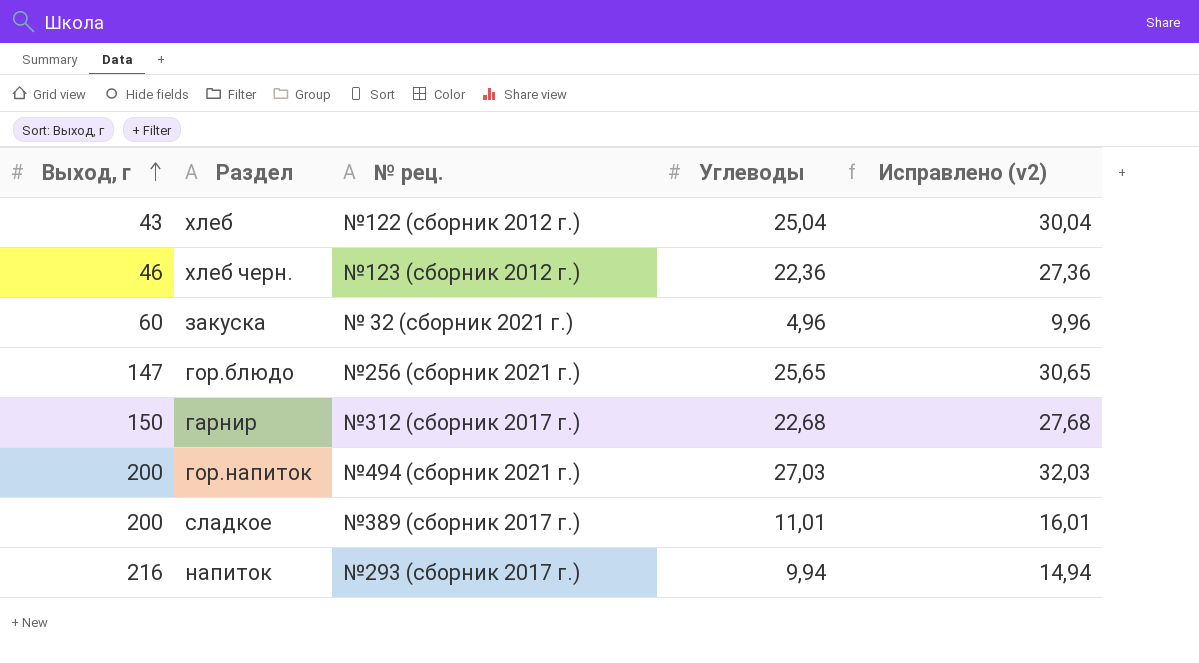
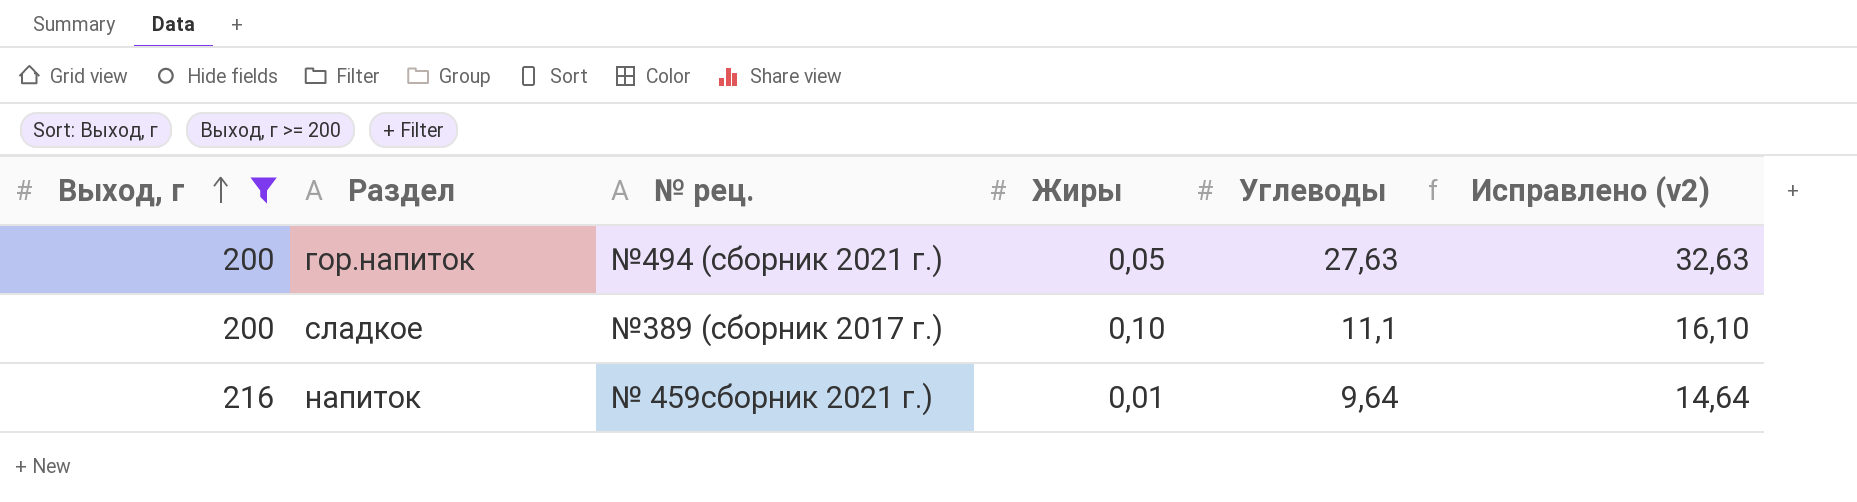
filter: none -> Выход, г >= 200
column Жиры | position: none -> 4
гор.напиток | Углеводы: 27,03 -> 27,63
гор.напиток | Исправлено (v2): 32,03 -> 32,63
сладкое | Углеводы: 11,01 -> 11,1
сладкое | Исправлено (v2): 16,01 -> 16,10
напиток | № рец.: №293 (сборник 2017 г.) -> № 459сборник 2021 г.)
напиток | Углеводы: 9,94 -> 9,64
напиток | Исправлено (v2): 14,94 -> 14,64

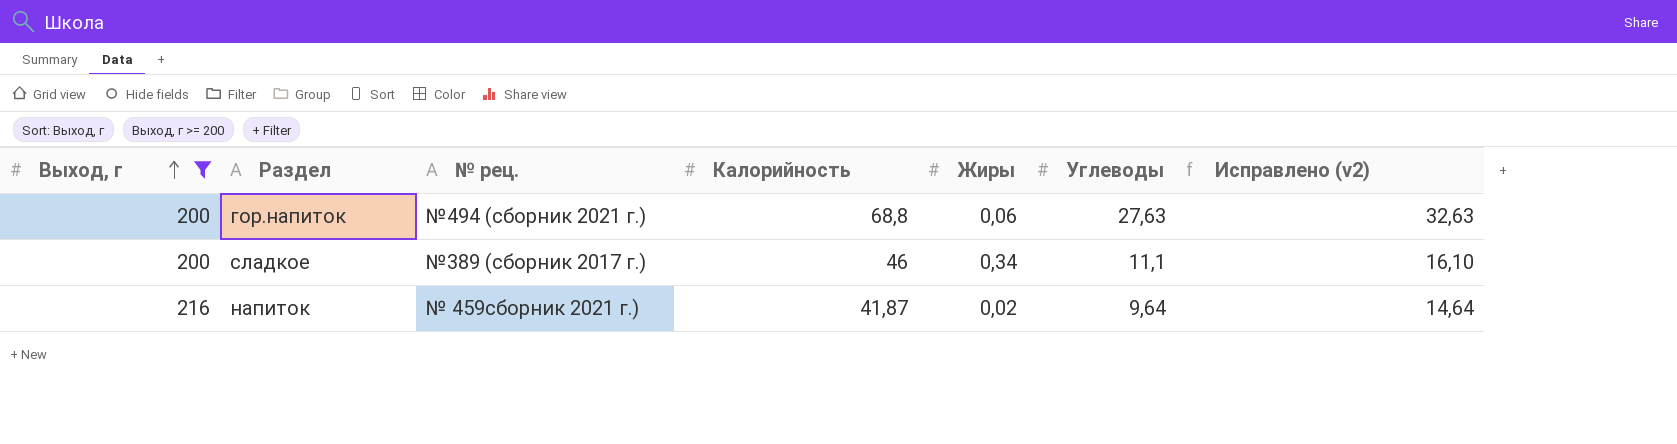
column Калорийность | position: none -> 4
гор.напиток | Жиры: 0,05 -> 0,06
сладкое | Жиры: 0,10 -> 0,34
напиток | Жиры: 0,01 -> 0,02

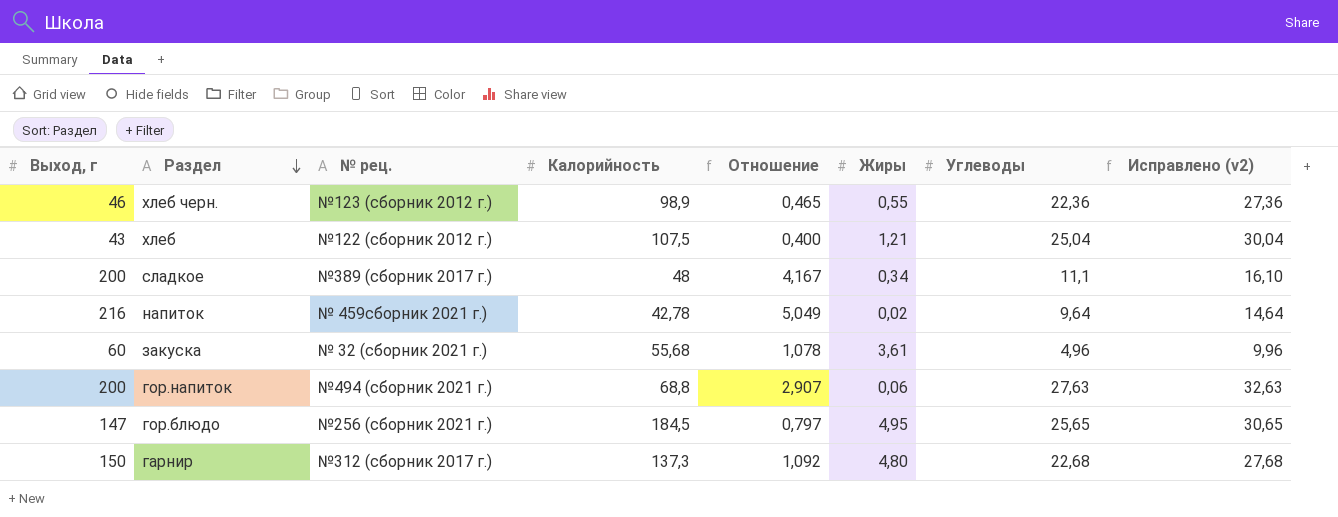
filter: Выход, г >= 200 -> none
row order: Выход, г ascending -> Раздел descending
column Отношение | formula: none -> [Выход, г] / [Калорийность]
сладкое | Калорийность: 46 -> 48
напиток | Калорийность: 41,87 -> 42,78

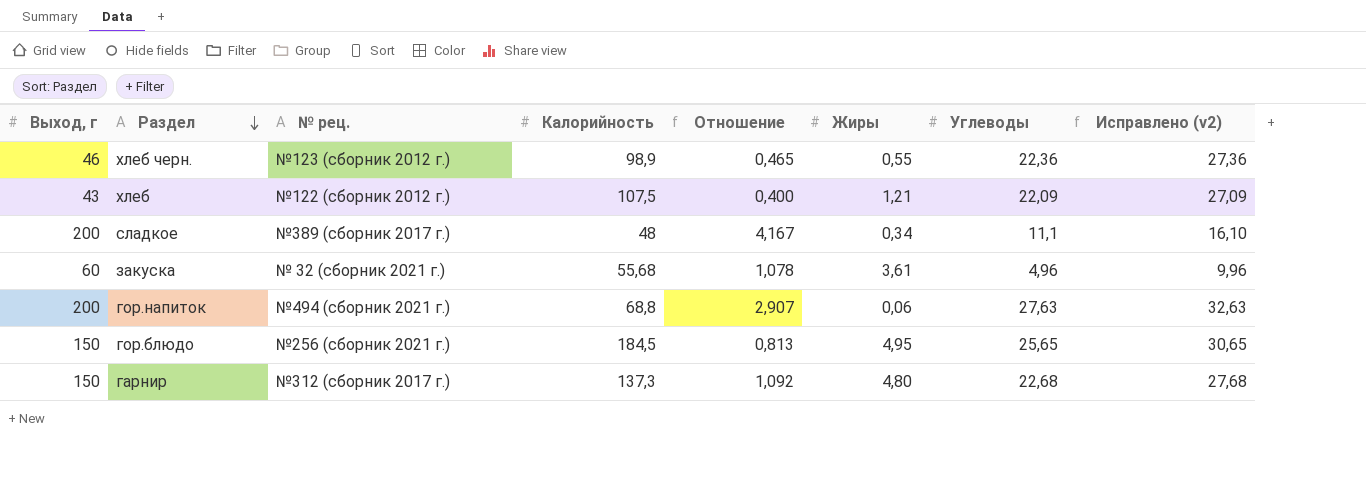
row напиток: 216 | № 459сборник 2021 г.) | 42,78 | 5,049 | 0,02 | 9,64 | 14,64 -> none
хлеб | Углеводы: 25,04 -> 22,09
хлеб | Исправлено (v2): 30,04 -> 27,09
гор.блюдо | Выход, г: 147 -> 150
гор.блюдо | Отношение: 0,797 -> 0,813

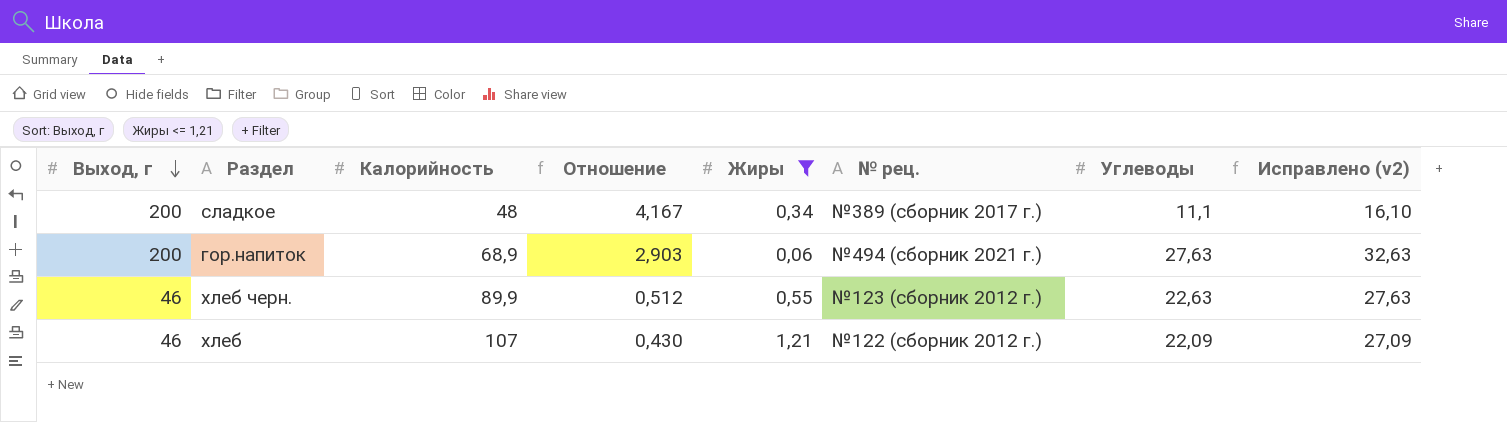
filter: none -> Жиры <= 1,21
row order: Раздел descending -> Выход, г descending
column № рец. | position: 3 -> 6
гор.напиток | Калорийность: 68,8 -> 68,9
гор.напиток | Отношение: 2,907 -> 2,903
хлеб черн. | Калорийность: 98,9 -> 89,9
хлеб черн. | Отношение: 0,465 -> 0,512
хлеб черн. | Углеводы: 22,36 -> 22,63
хлеб черн. | Исправлено (v2): 27,36 -> 27,63
хлеб | Выход, г: 43 -> 46
хлеб | Калорийность: 107,5 -> 107
хлеб | Отношение: 0,400 -> 0,430

